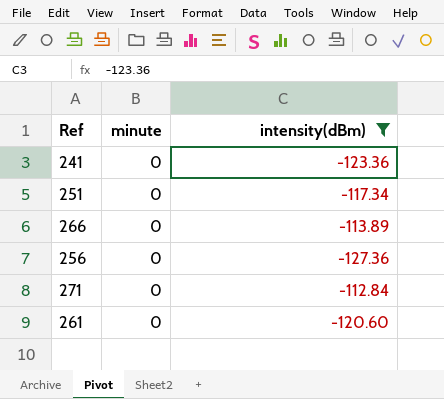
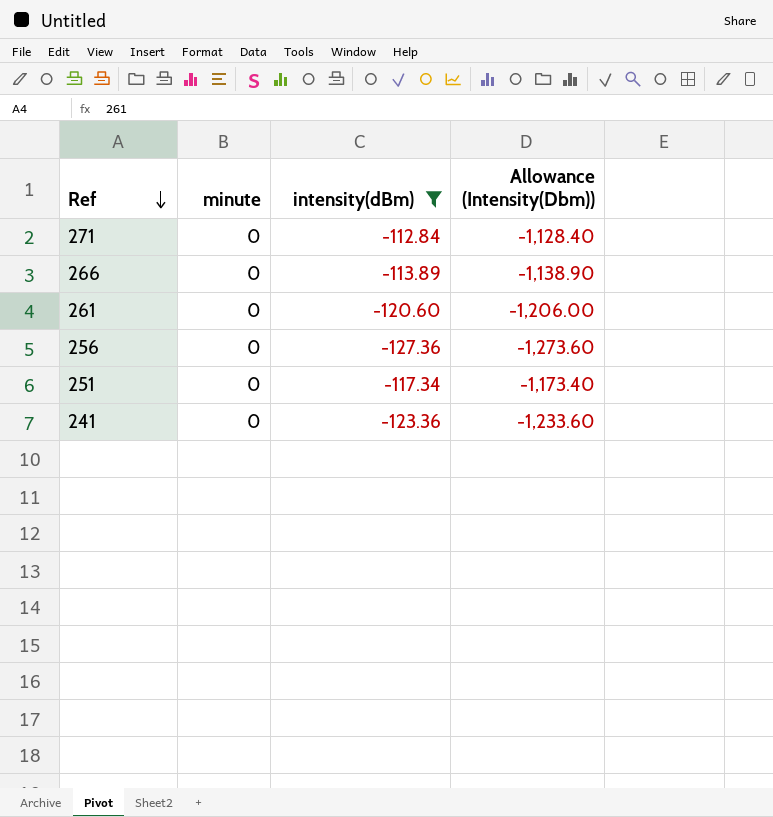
row order: none -> Ref descending
column Allowance (Intensity(Dbm)) | formula: none -> [intensity(dBm)] * 10

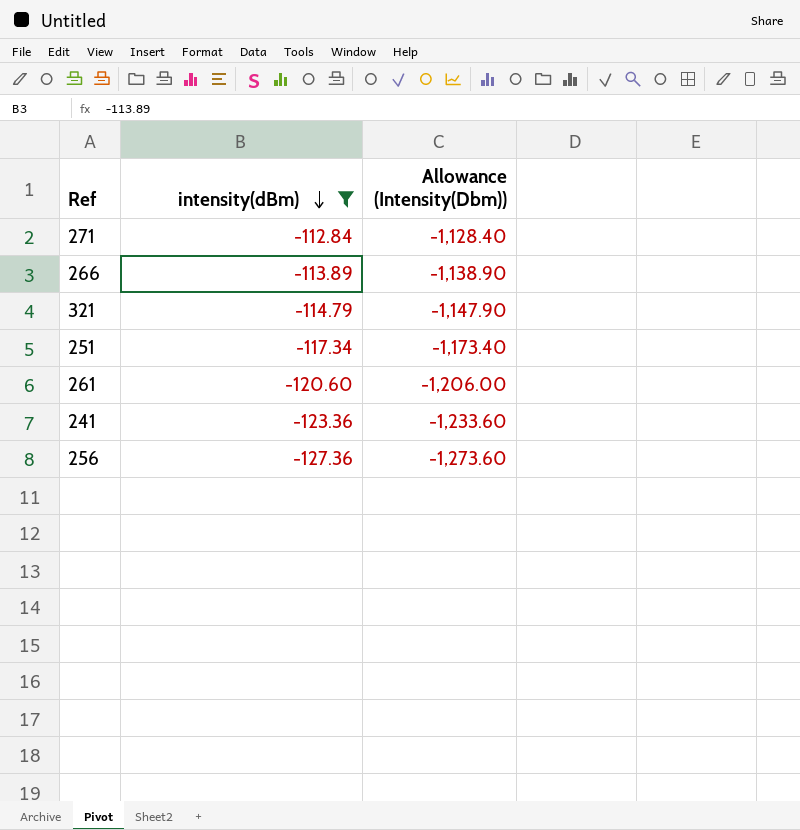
row order: Ref descending -> intensity(dBm) descending
column minute | position: 2 -> none
row 321: none -> -114.79 | -1,147.90

